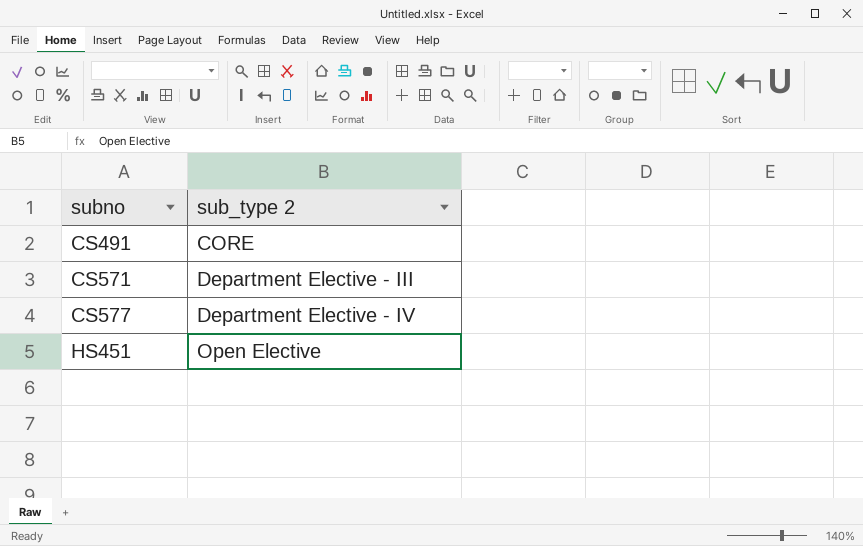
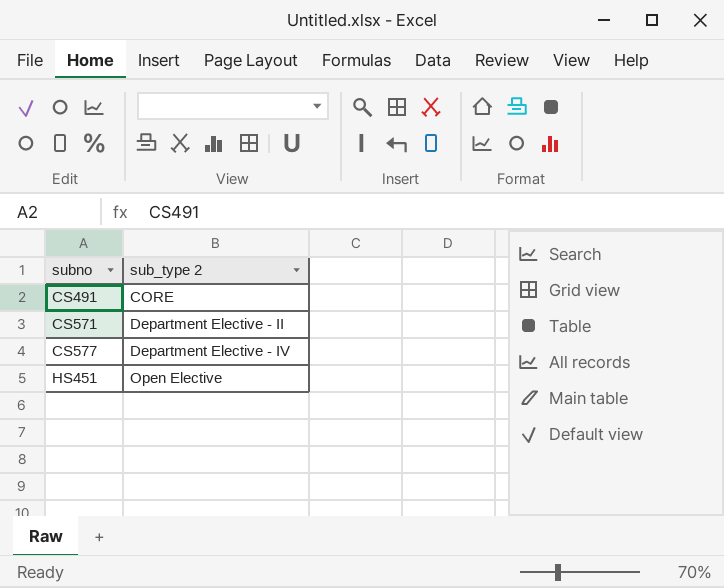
CS571 | sub_type 2: Department Elective - III -> Department Elective - II

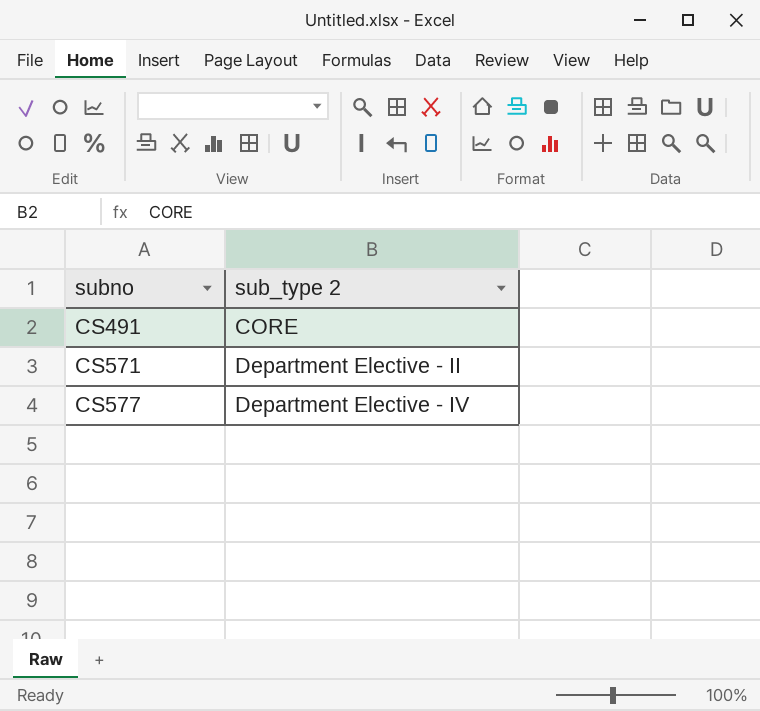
row HS451: Open Elective -> none

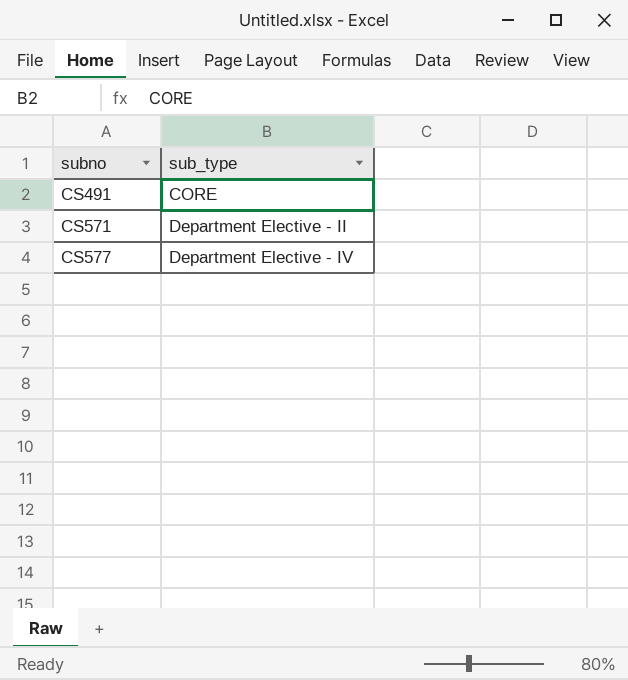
column name: sub_type 2 -> sub_type

